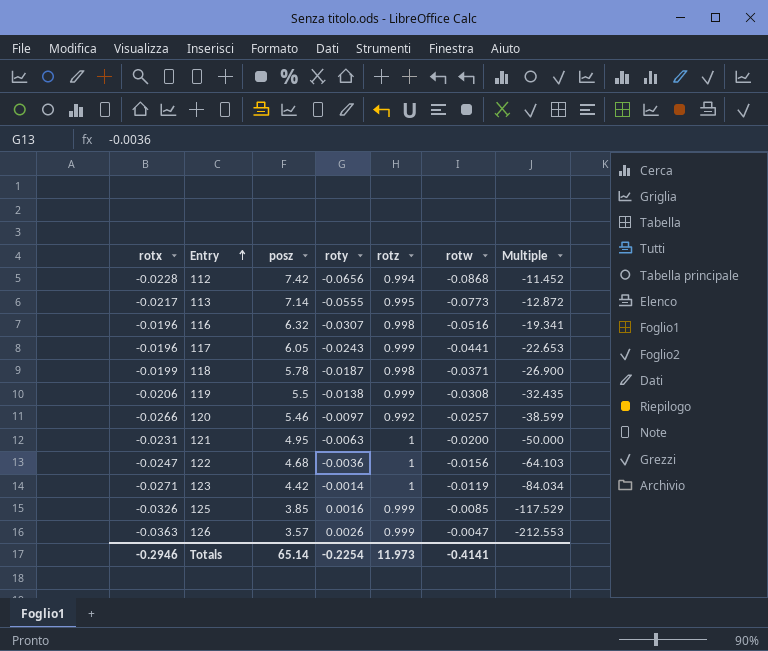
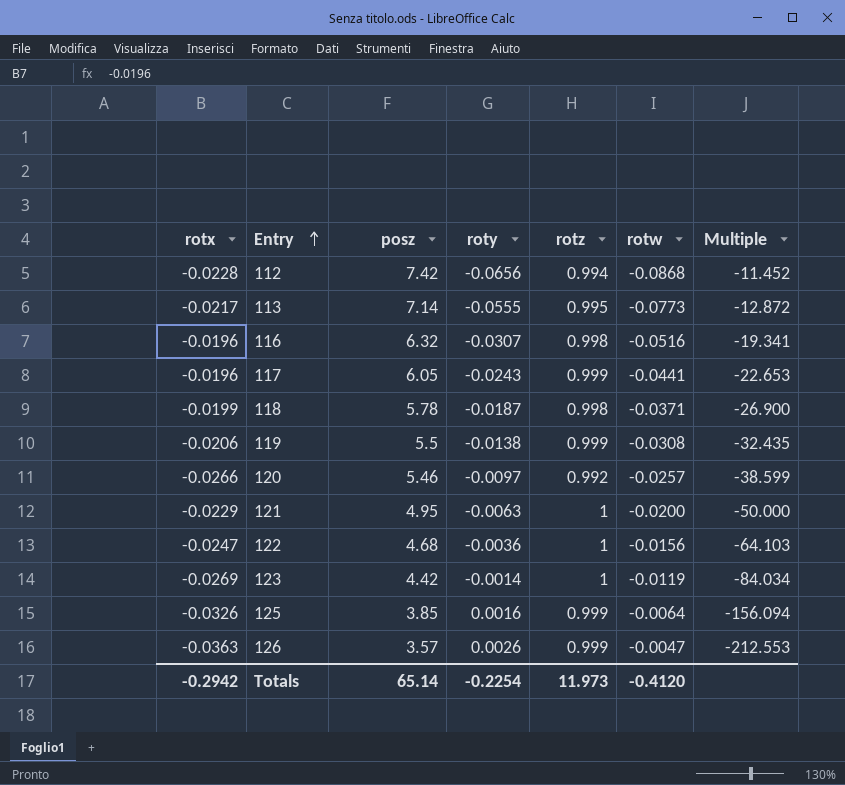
121 | rotx: -0.0231 -> -0.0229
123 | rotx: -0.0271 -> -0.0269
125 | rotw: -0.0085 -> -0.0064
125 | Multiple: -117.529 -> -156.094
Totals | rotx: -0.2946 -> -0.2942
Totals | rotw: -0.4141 -> -0.4120

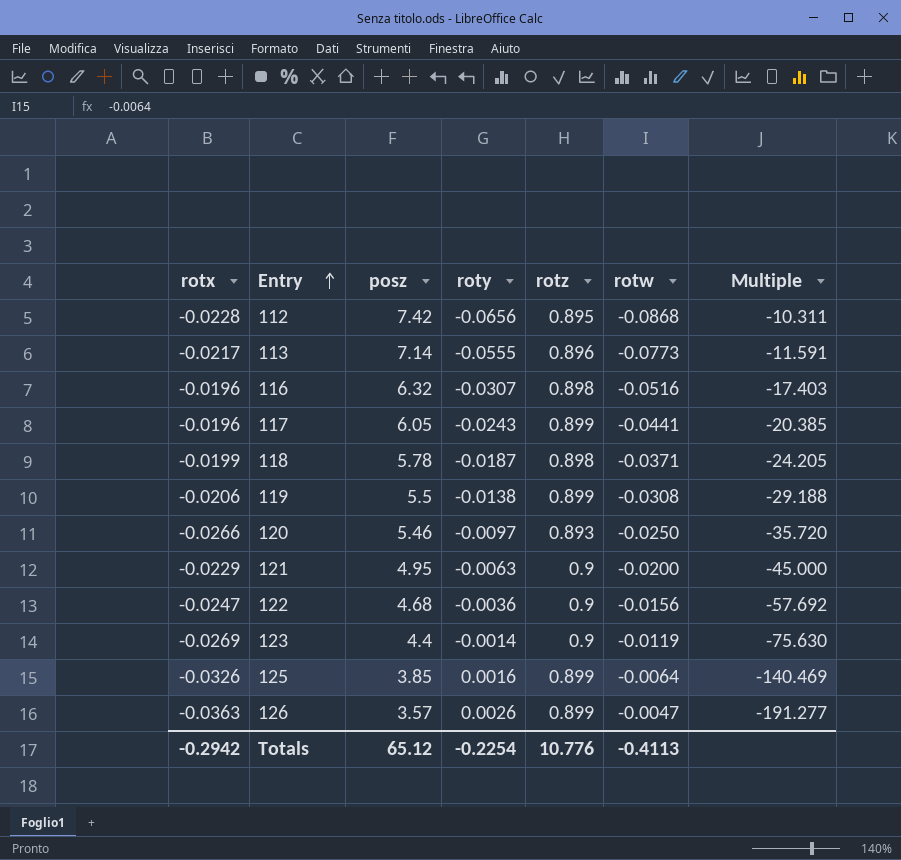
112 | rotz: 0.994 -> 0.895
112 | Multiple: -11.452 -> -10.311
113 | rotz: 0.995 -> 0.896
113 | Multiple: -12.872 -> -11.591
116 | rotz: 0.998 -> 0.898
116 | Multiple: -19.341 -> -17.403
117 | rotz: 0.999 -> 0.899
117 | Multiple: -22.653 -> -20.385
118 | rotz: 0.998 -> 0.898
118 | Multiple: -26.900 -> -24.205
119 | rotz: 0.999 -> 0.899
119 | Multiple: -32.435 -> -29.188
120 | rotz: 0.992 -> 0.893
120 | rotw: -0.0257 -> -0.0250
120 | Multiple: -38.599 -> -35.720
121 | rotz: 1 -> 0.9
121 | Multiple: -50.000 -> -45.000
122 | rotz: 1 -> 0.9
122 | Multiple: -64.103 -> -57.692
123 | posz: 4.42 -> 4.4
123 | rotz: 1 -> 0.9
123 | Multiple: -84.034 -> -75.630
125 | rotz: 0.999 -> 0.899
125 | Multiple: -156.094 -> -140.469
126 | rotz: 0.999 -> 0.899
126 | Multiple: -212.553 -> -191.277
Totals | posz: 65.14 -> 65.12
Totals | rotz: 11.973 -> 10.776
Totals | rotw: -0.4120 -> -0.4113

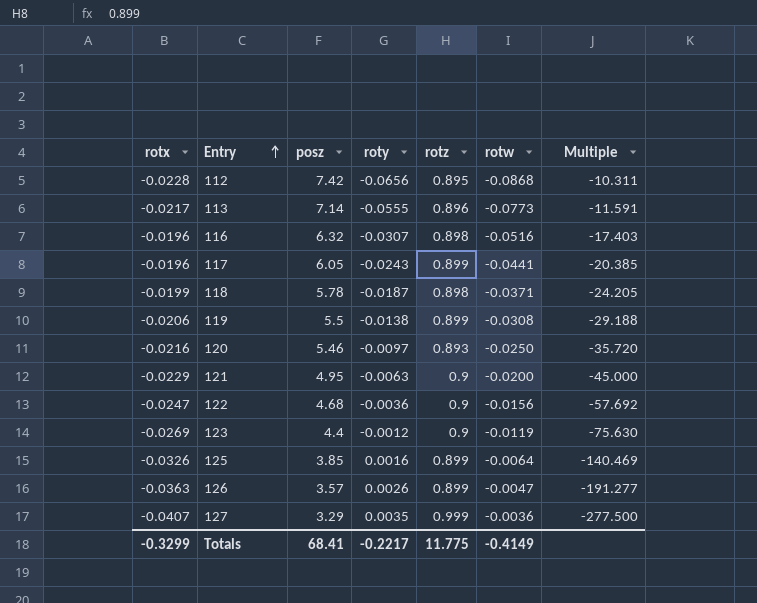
120 | rotx: -0.0266 -> -0.0216
123 | roty: -0.0014 -> -0.0012
row 127: none -> -0.0407 | 3.29 | 0.0035 | 0.999 | -0.0036 | -277.500
Totals | rotx: -0.2942 -> -0.3299
Totals | posz: 65.12 -> 68.41
Totals | roty: -0.2254 -> -0.2217
Totals | rotz: 10.776 -> 11.775
Totals | rotw: -0.4113 -> -0.4149

